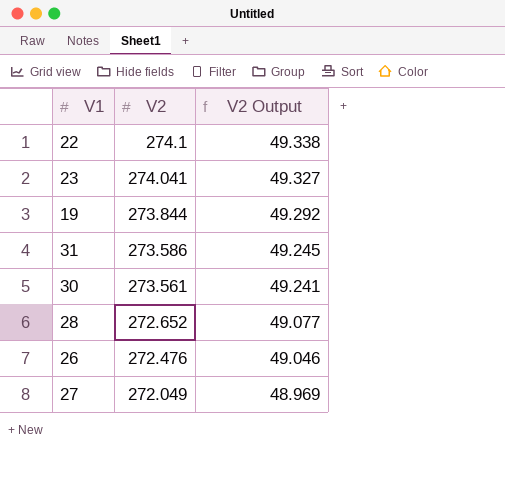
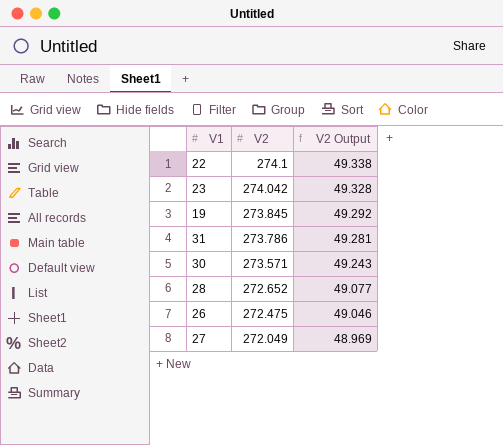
23 | V2: 274.041 -> 274.042
23 | V2 Output: 49.327 -> 49.328
19 | V2: 273.844 -> 273.845
31 | V2: 273.586 -> 273.786
31 | V2 Output: 49.245 -> 49.281
30 | V2: 273.561 -> 273.571
30 | V2 Output: 49.241 -> 49.243
26 | V2: 272.476 -> 272.475

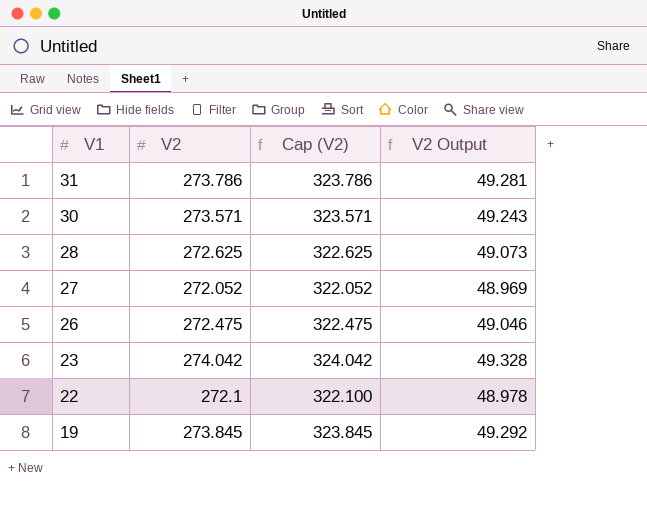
row order: V2 descending -> V1 descending
column Cap (V2) | formula: none -> [V2] + 50
28 | V2: 272.652 -> 272.625
28 | V2 Output: 49.077 -> 49.073
27 | V2: 272.049 -> 272.052
22 | V2: 274.1 -> 272.1
22 | V2 Output: 49.338 -> 48.978

